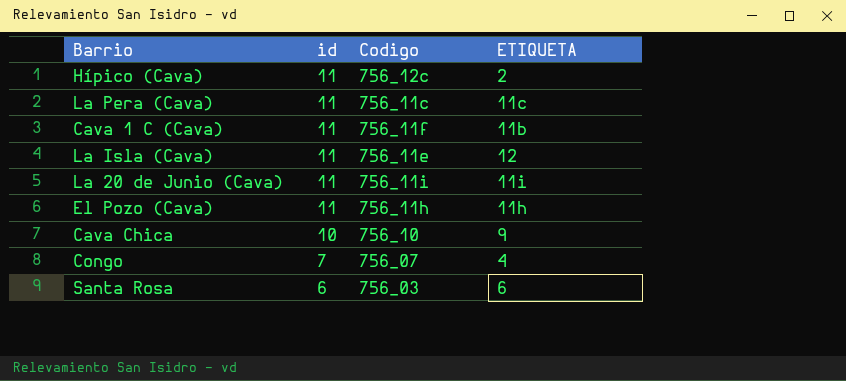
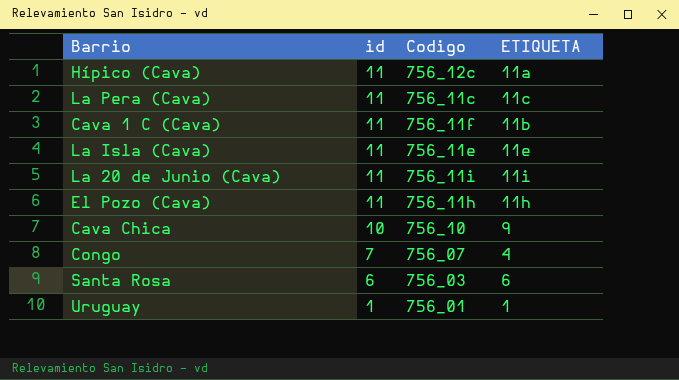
Hípico (Cava) | ETIQUETA: 2 -> 11a
La Isla (Cava) | ETIQUETA: 12 -> 11e
row Uruguay: none -> 1 | 756_01 | 1

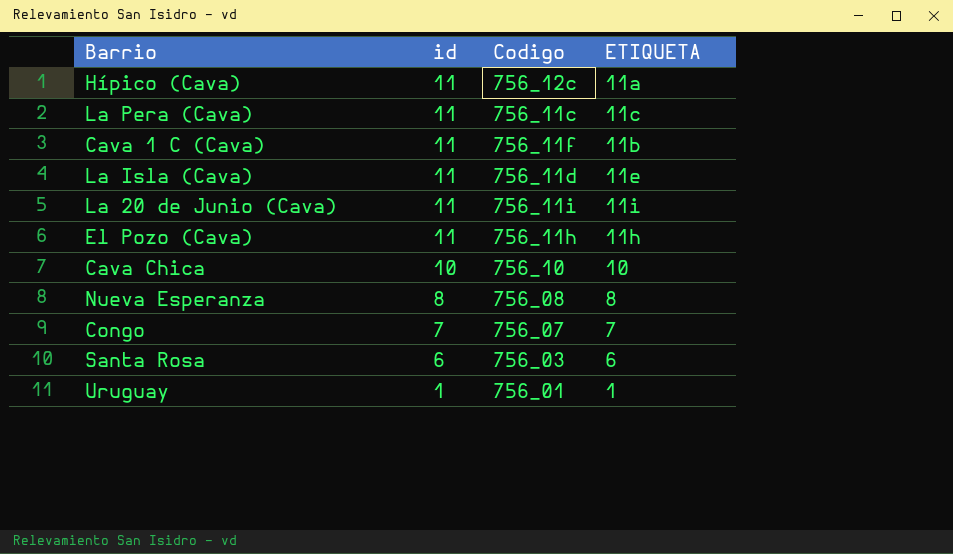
La Isla (Cava) | Codigo: 756_11e -> 756_11d
Cava Chica | ETIQUETA: 9 -> 10
row Nueva Esperanza: none -> 8 | 756_08 | 8
Congo | ETIQUETA: 4 -> 7

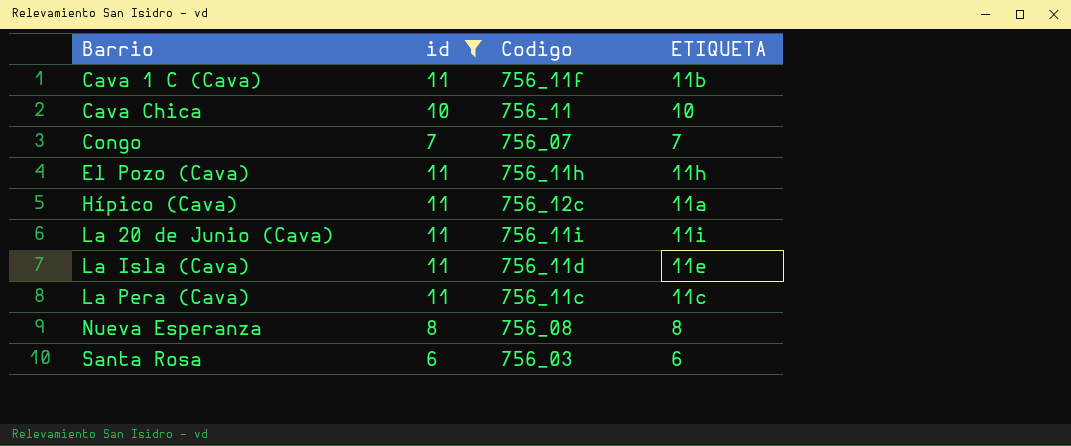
filter: none -> id != 1
row order: id descending -> Barrio ascending
Cava Chica | Codigo: 756_10 -> 756_11

